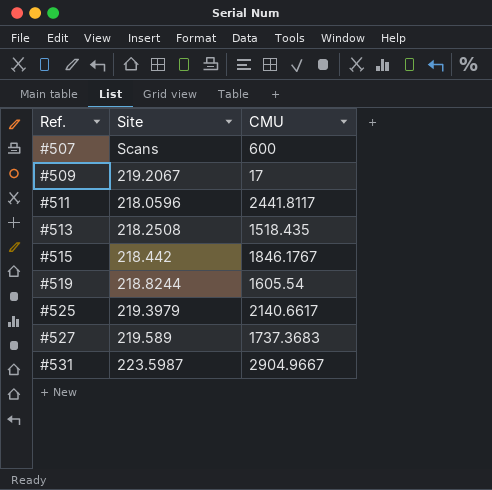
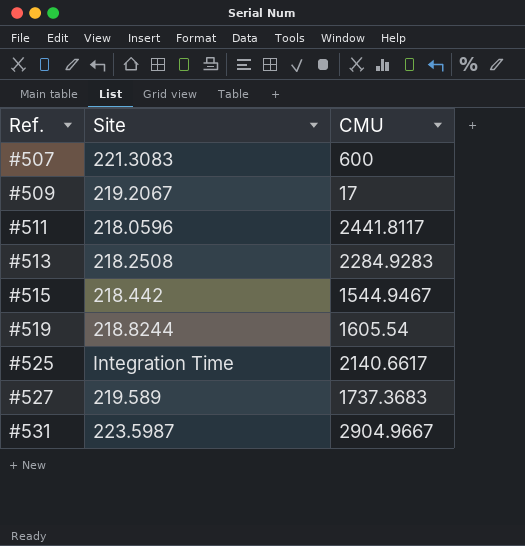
#507 | Site: Scans -> 221.3083
#513 | CMU: 1518.435 -> 2284.9283
#515 | CMU: 1846.1767 -> 1544.9467
#525 | Site: 219.3979 -> Integration Time

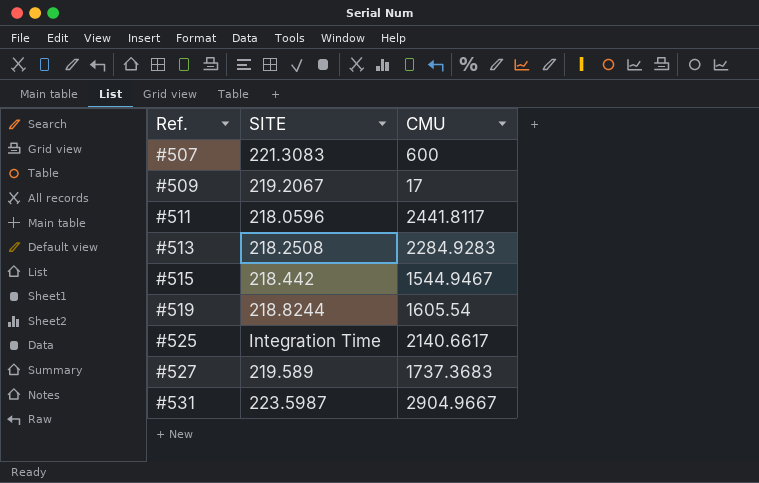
column name: Site -> SITE

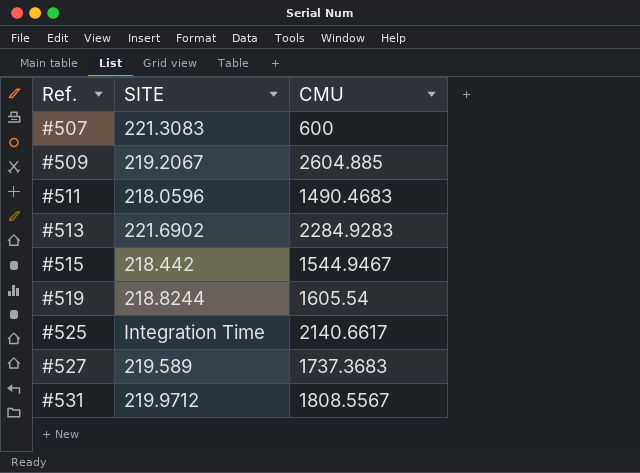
#509 | CMU: 17 -> 2604.885
#511 | CMU: 2441.8117 -> 1490.4683
#513 | SITE: 218.2508 -> 221.6902
#531 | SITE: 223.5987 -> 219.9712
#531 | CMU: 2904.9667 -> 1808.5567

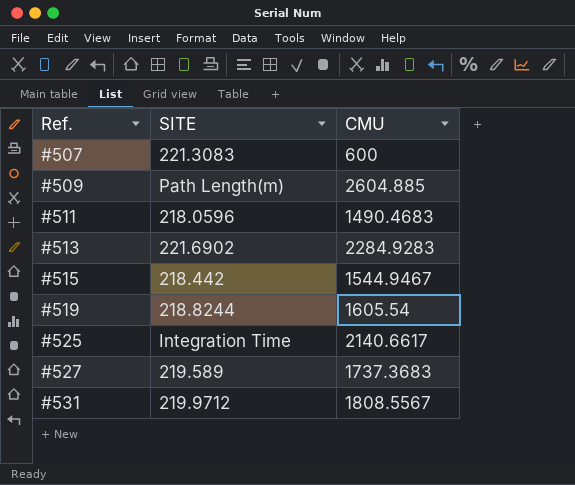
#509 | SITE: 219.2067 -> Path Length(m)

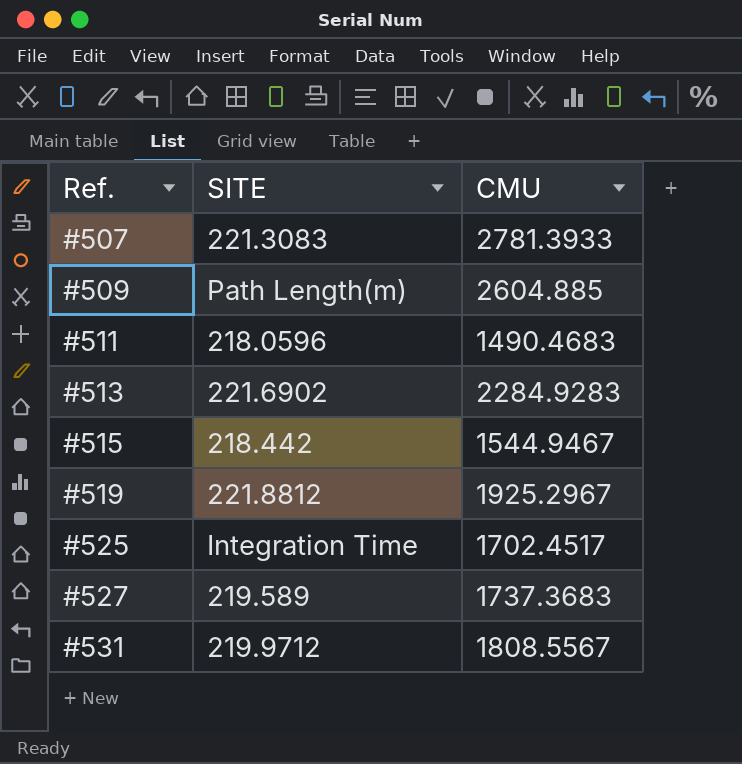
#507 | CMU: 600 -> 2781.3933
#519 | SITE: 218.8244 -> 221.8812
#519 | CMU: 1605.54 -> 1925.2967
#525 | CMU: 2140.6617 -> 1702.4517

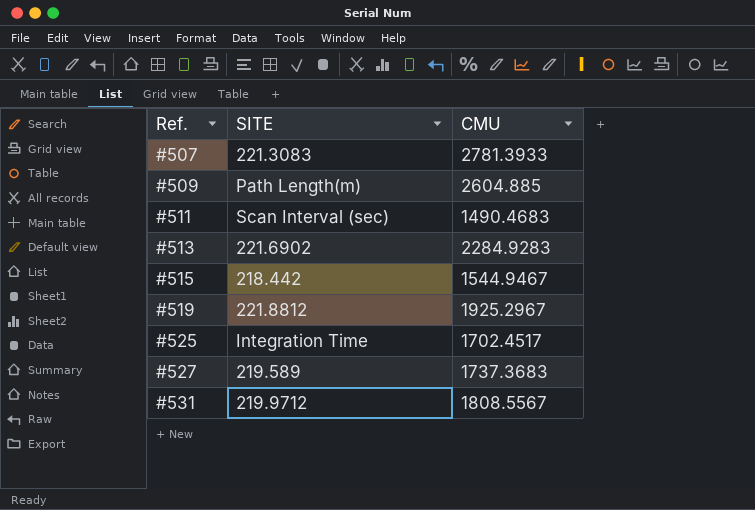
#511 | SITE: 218.0596 -> Scan Interval (sec)

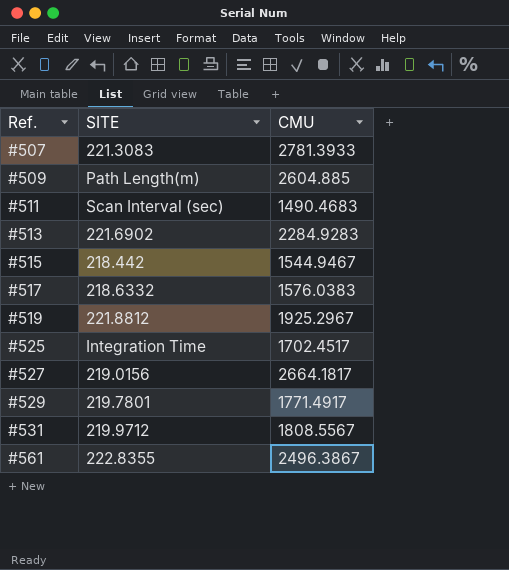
row #517: none -> 218.6332 | 1576.0383
#527 | SITE: 219.589 -> 219.0156
#527 | CMU: 1737.3683 -> 2664.1817
row #529: none -> 219.7801 | 1771.4917
row #561: none -> 222.8355 | 2496.3867

